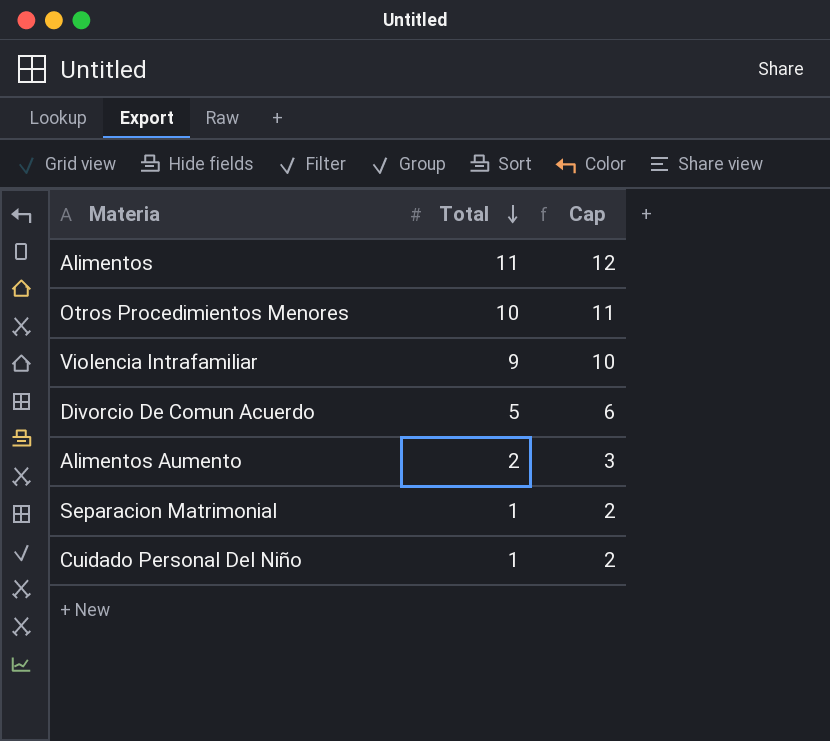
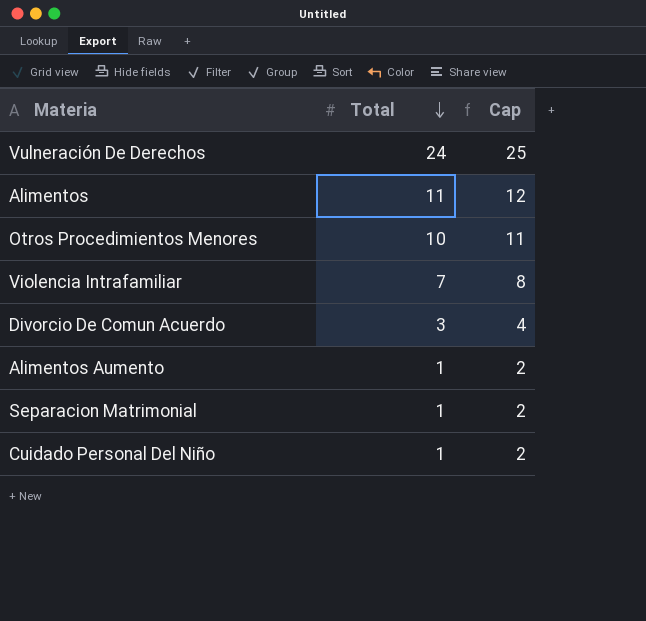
row Vulneración De Derechos: none -> 24 | 25
Violencia Intrafamiliar | Total: 9 -> 7
Violencia Intrafamiliar | Cap: 10 -> 8
Divorcio De Comun Acuerdo | Total: 5 -> 3
Divorcio De Comun Acuerdo | Cap: 6 -> 4
Alimentos Aumento | Total: 2 -> 1
Alimentos Aumento | Cap: 3 -> 2

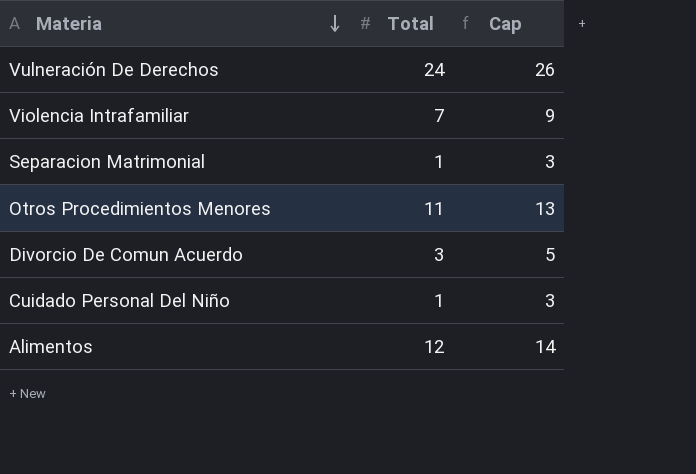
row order: Total descending -> Materia descending
column Cap | formula: [Total] + 1 -> [Total] + 2
row Alimentos Aumento: 1 | 2 -> none
Otros Procedimientos Menores | Total: 10 -> 11
Alimentos | Total: 11 -> 12

